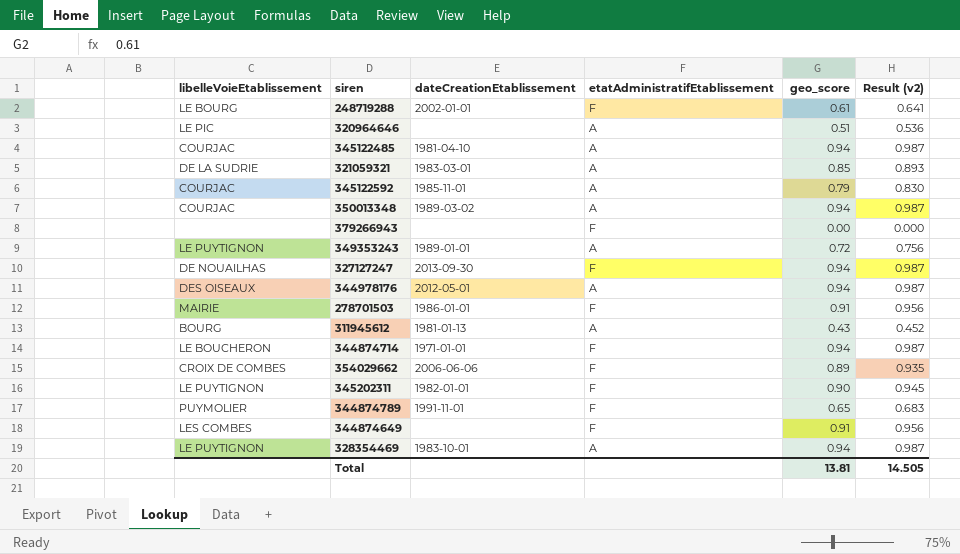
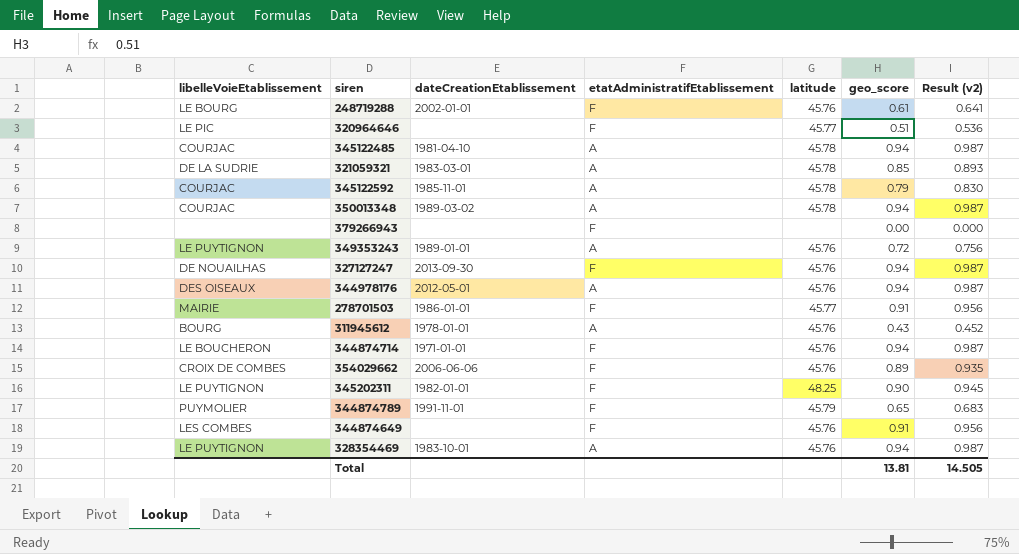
column latitude | position: none -> 5
320964646 | etatAdministratifEtablissement: A -> F
311945612 | dateCreationEtablissement: 1981-01-13 -> 1978-01-01

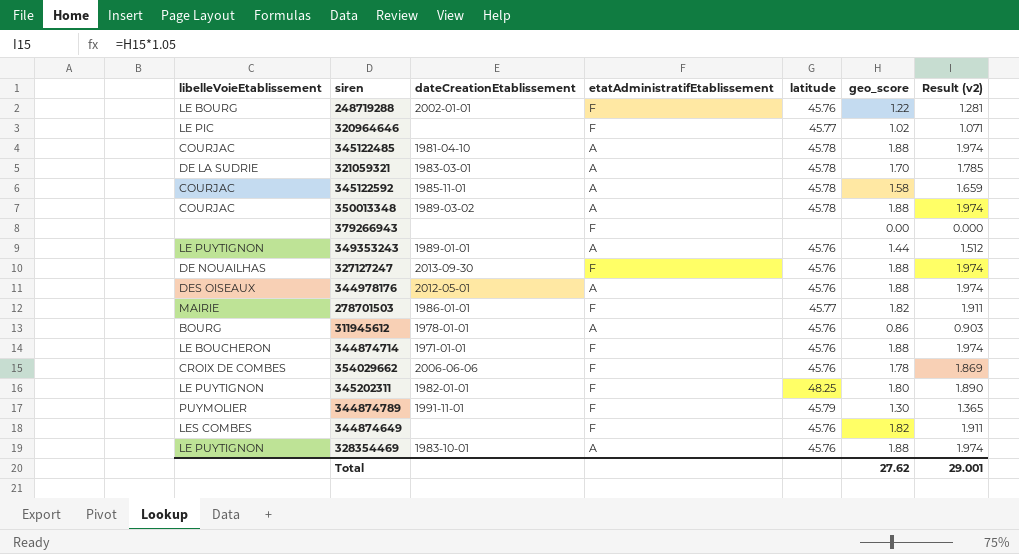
248719288 | geo_score: 0.61 -> 1.22
248719288 | Result (v2): 0.641 -> 1.281
320964646 | geo_score: 0.51 -> 1.02
320964646 | Result (v2): 0.536 -> 1.071
345122485 | geo_score: 0.94 -> 1.88
345122485 | Result (v2): 0.987 -> 1.974
321059321 | geo_score: 0.85 -> 1.70
321059321 | Result (v2): 0.893 -> 1.785
345122592 | geo_score: 0.79 -> 1.58
345122592 | Result (v2): 0.830 -> 1.659
350013348 | geo_score: 0.94 -> 1.88
350013348 | Result (v2): 0.987 -> 1.974
349353243 | geo_score: 0.72 -> 1.44
349353243 | Result (v2): 0.756 -> 1.512
327127247 | geo_score: 0.94 -> 1.88
327127247 | Result (v2): 0.987 -> 1.974
344978176 | geo_score: 0.94 -> 1.88
344978176 | Result (v2): 0.987 -> 1.974
278701503 | geo_score: 0.91 -> 1.82
278701503 | Result (v2): 0.956 -> 1.911
311945612 | geo_score: 0.43 -> 0.86
311945612 | Result (v2): 0.452 -> 0.903
344874714 | geo_score: 0.94 -> 1.88
344874714 | Result (v2): 0.987 -> 1.974
354029662 | geo_score: 0.89 -> 1.78
354029662 | Result (v2): 0.935 -> 1.869
345202311 | geo_score: 0.90 -> 1.80
345202311 | Result (v2): 0.945 -> 1.890
344874789 | geo_score: 0.65 -> 1.30
344874789 | Result (v2): 0.683 -> 1.365
344874649 | geo_score: 0.91 -> 1.82
344874649 | Result (v2): 0.956 -> 1.911
328354469 | geo_score: 0.94 -> 1.88
328354469 | Result (v2): 0.987 -> 1.974
Total | geo_score: 13.81 -> 27.62
Total | Result (v2): 14.505 -> 29.001

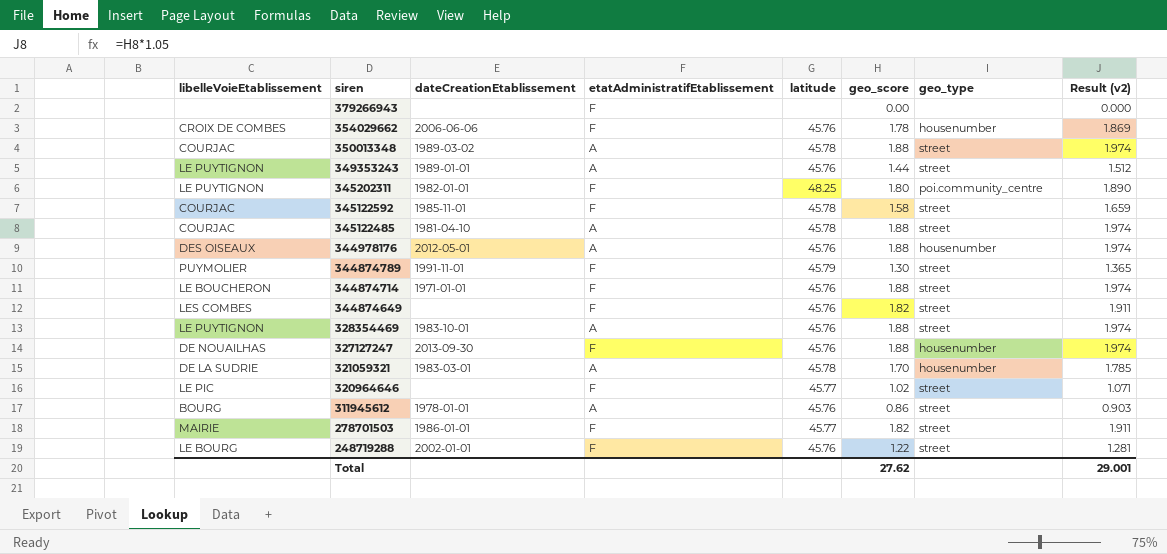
row order: none -> siren descending
column geo_type | position: none -> 7
345122592 | etatAdministratifEtablissement: A -> F

